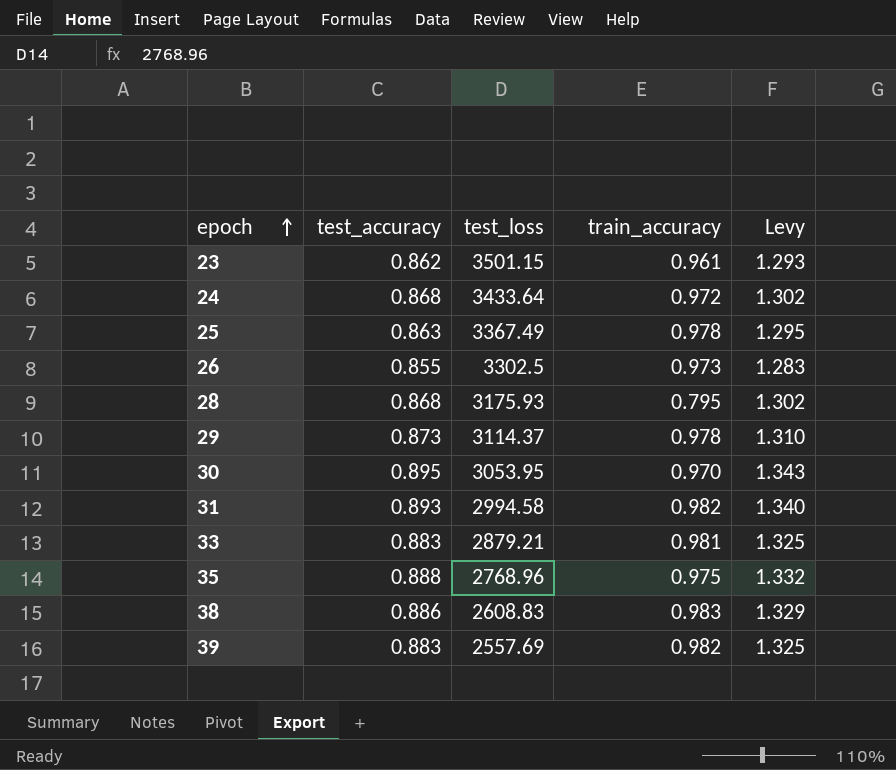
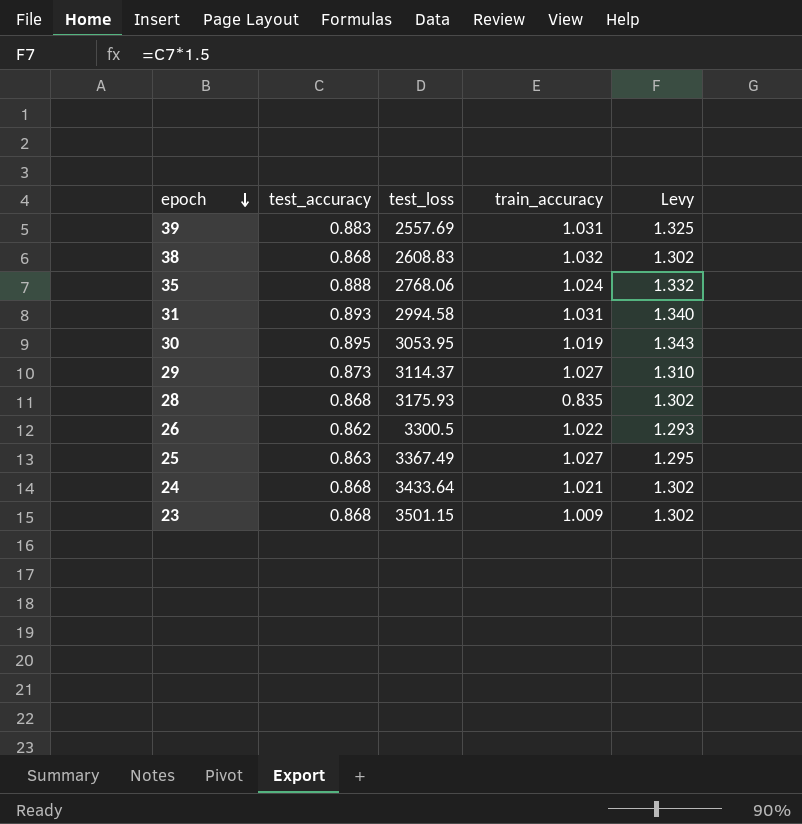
row order: epoch ascending -> epoch descending
row 33: 0.883 | 2879.21 | 0.981 | 1.325 -> none
39 | train_accuracy: 0.982 -> 1.031
38 | test_accuracy: 0.886 -> 0.868
38 | train_accuracy: 0.983 -> 1.032
38 | Levy: 1.329 -> 1.302
35 | test_loss: 2768.96 -> 2768.06
35 | train_accuracy: 0.975 -> 1.024
31 | train_accuracy: 0.982 -> 1.031
30 | train_accuracy: 0.970 -> 1.019
29 | train_accuracy: 0.978 -> 1.027
28 | train_accuracy: 0.795 -> 0.835
26 | test_accuracy: 0.855 -> 0.862
26 | test_loss: 3302.5 -> 3300.5
26 | train_accuracy: 0.973 -> 1.022
26 | Levy: 1.283 -> 1.293
25 | train_accuracy: 0.978 -> 1.027
24 | train_accuracy: 0.972 -> 1.021
23 | test_accuracy: 0.862 -> 0.868
23 | train_accuracy: 0.961 -> 1.009
23 | Levy: 1.293 -> 1.302

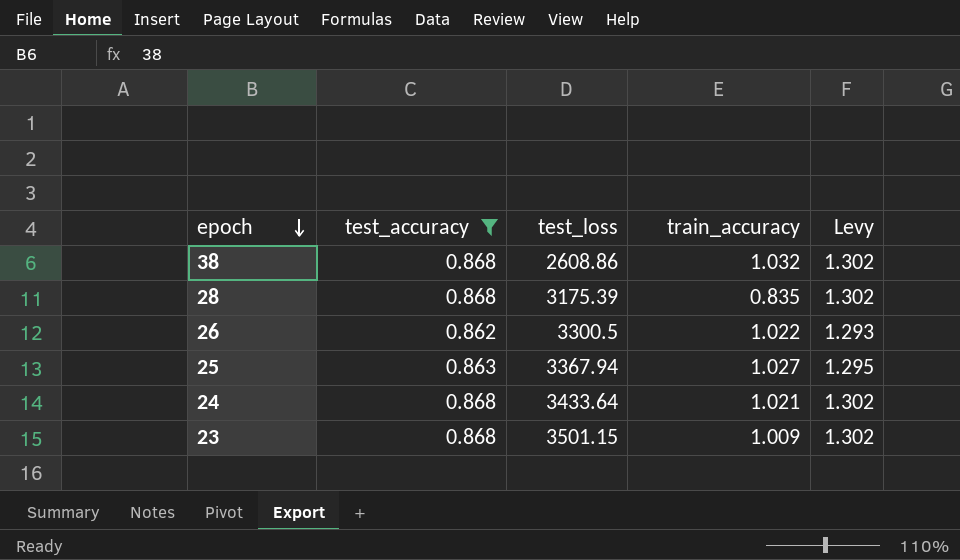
filter: none -> test_accuracy <= 0.868
38 | test_loss: 2608.83 -> 2608.86
28 | test_loss: 3175.93 -> 3175.39
25 | test_loss: 3367.49 -> 3367.94

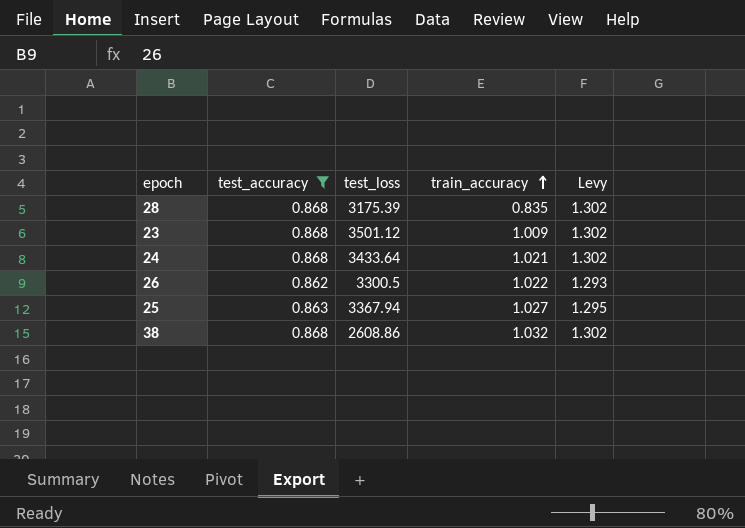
row order: epoch descending -> train_accuracy ascending
23 | test_loss: 3501.15 -> 3501.12

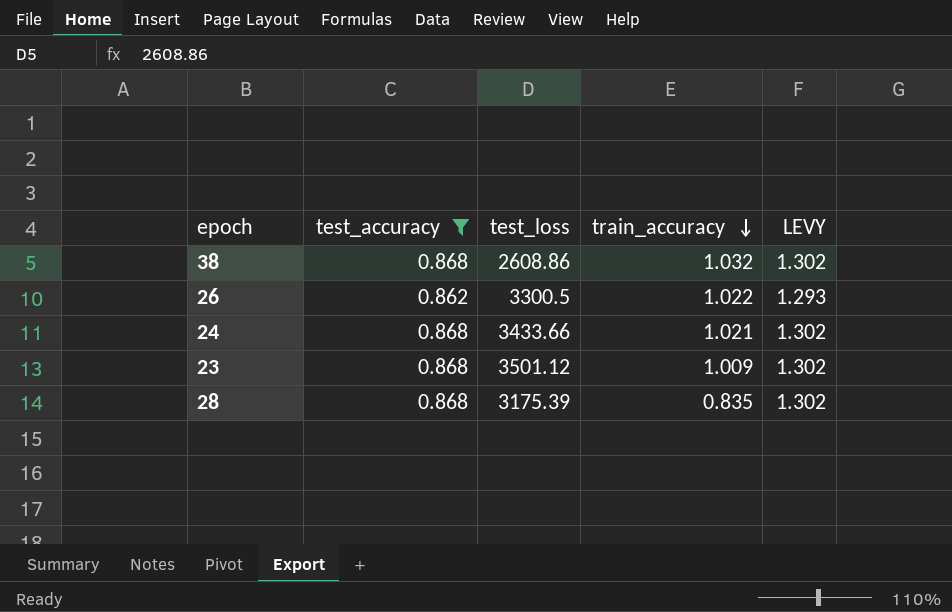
row order: train_accuracy ascending -> train_accuracy descending
column name: Levy -> LEVY
row 25: 0.863 | 3367.94 | 1.027 | 1.295 -> none
24 | test_loss: 3433.64 -> 3433.66

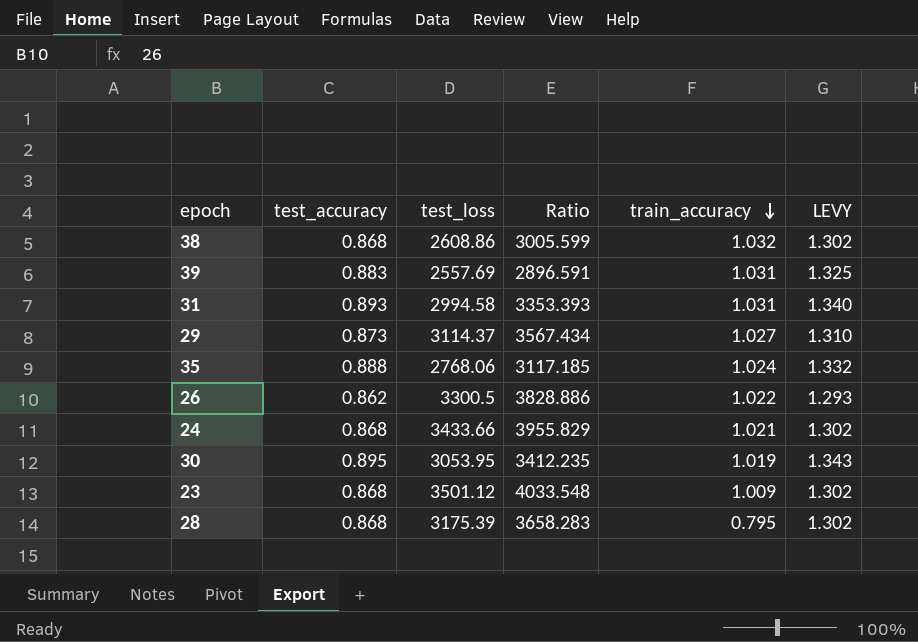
filter: test_accuracy <= 0.868 -> none
column Ratio | formula: none -> [test_loss] / [test_accuracy]
28 | train_accuracy: 0.835 -> 0.795

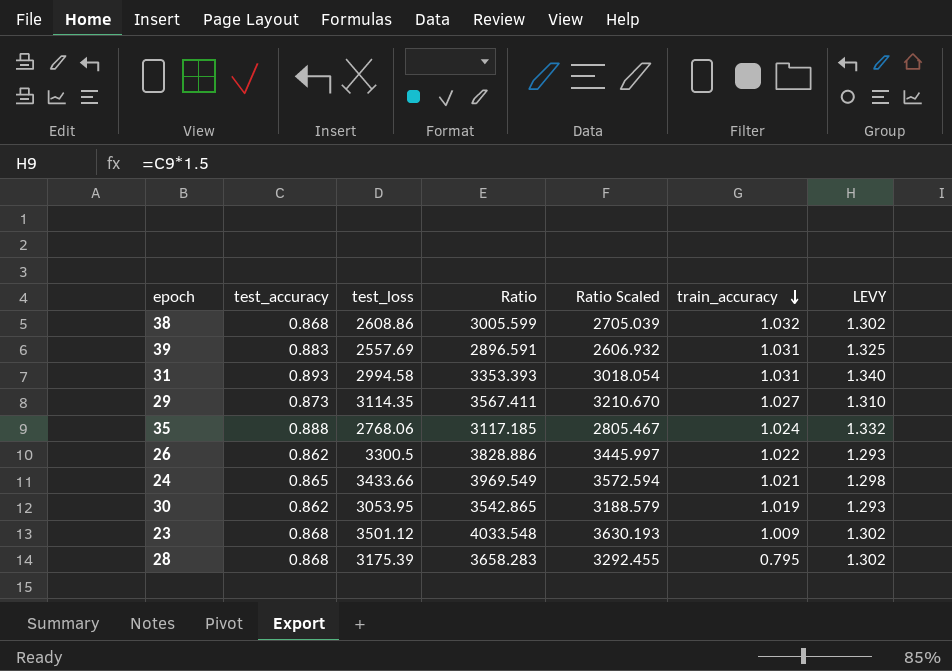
column Ratio Scaled | formula: none -> [Ratio] * 0.9
29 | test_loss: 3114.37 -> 3114.35
29 | Ratio: 3567.434 -> 3567.411
24 | test_accuracy: 0.868 -> 0.865
24 | Ratio: 3955.829 -> 3969.549
24 | LEVY: 1.302 -> 1.298
30 | test_accuracy: 0.895 -> 0.862
30 | Ratio: 3412.235 -> 3542.865
30 | LEVY: 1.343 -> 1.293

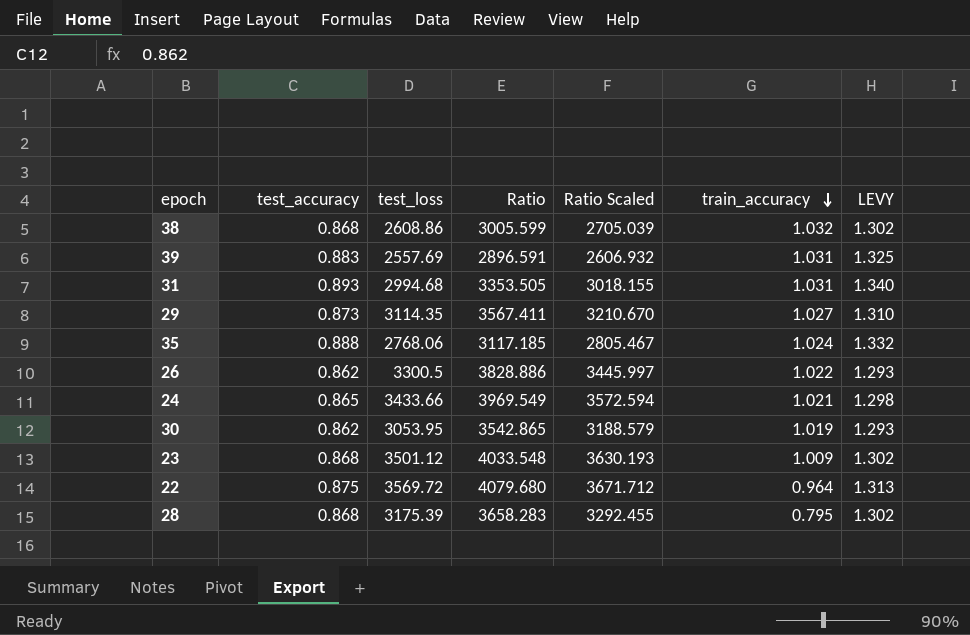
31 | test_loss: 2994.58 -> 2994.68
31 | Ratio: 3353.393 -> 3353.505
31 | Ratio Scaled: 3018.054 -> 3018.155
row 22: none -> 0.875 | 3569.72 | 4079.680 | 3671.712 | 0.964 | 1.313

